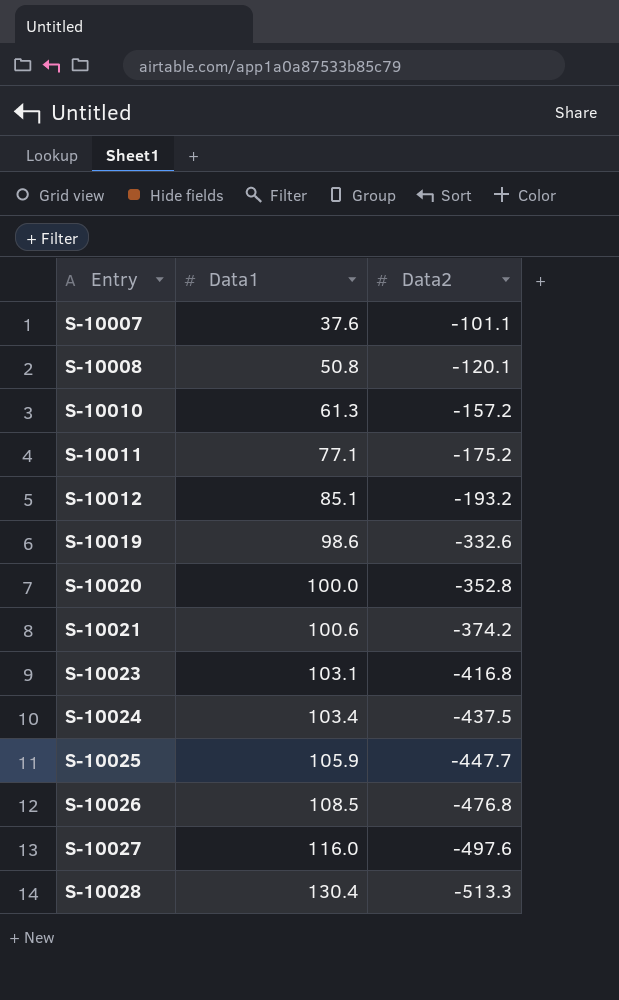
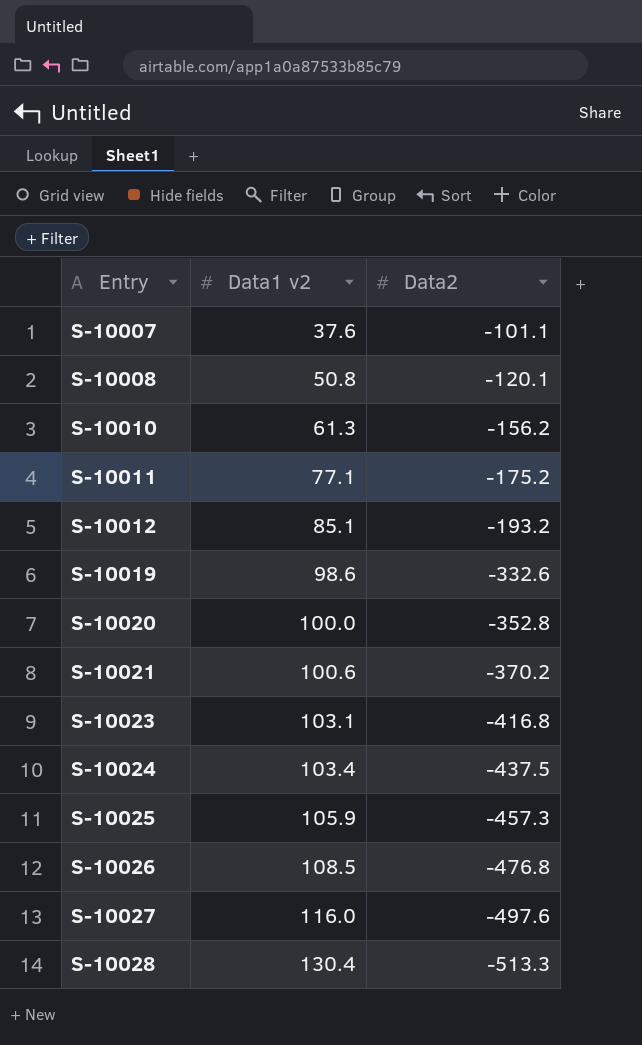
column name: Data1 -> Data1 v2
S-10010 | Data2: -157.2 -> -156.2
S-10021 | Data2: -374.2 -> -370.2
S-10025 | Data2: -447.7 -> -457.3

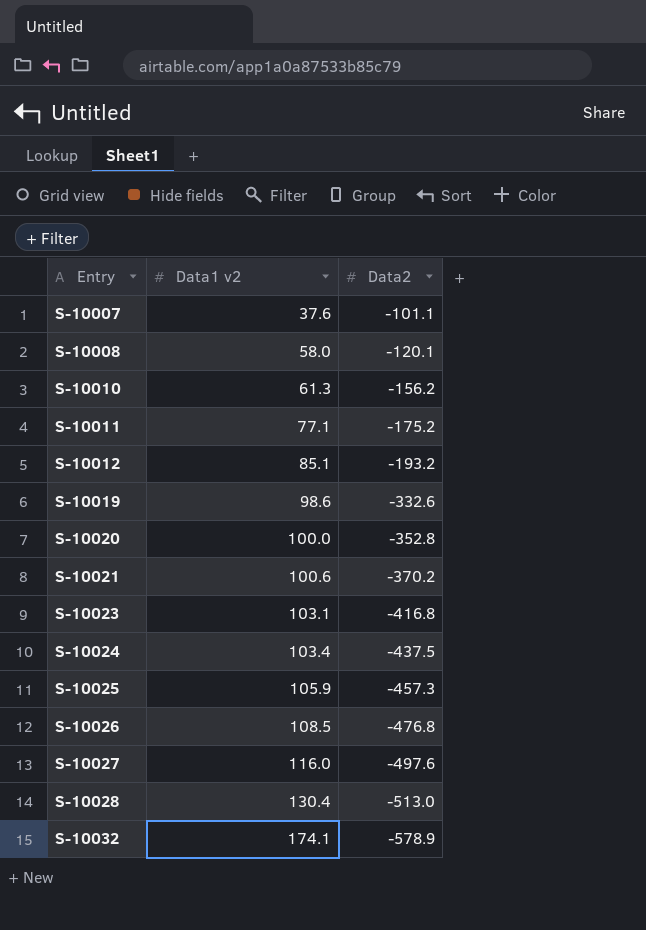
S-10008 | Data1 v2: 50.8 -> 58.0
S-10028 | Data2: -513.3 -> -513.0
row S-10032: none -> 174.1 | -578.9

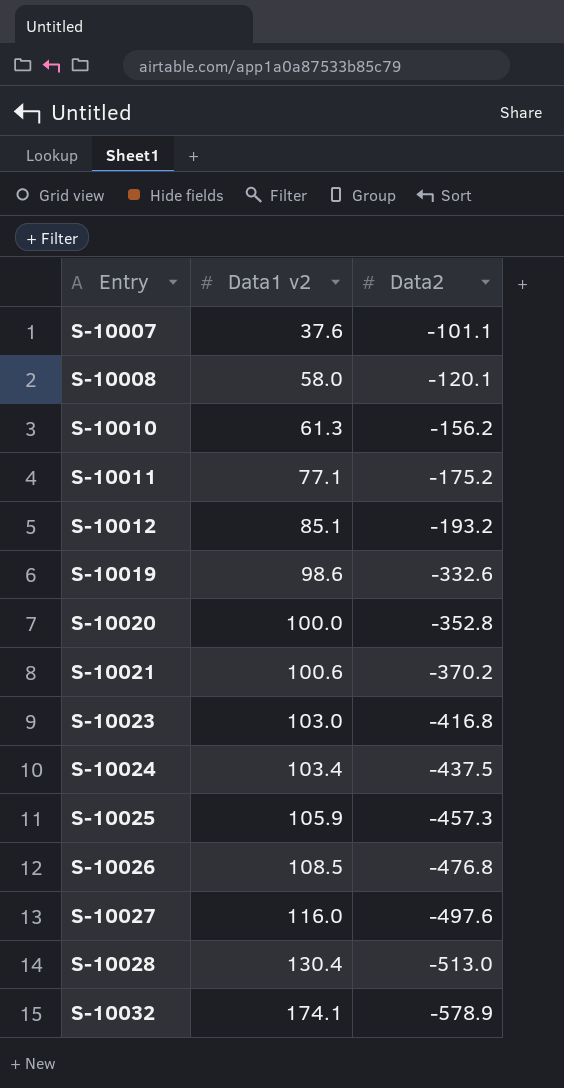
S-10023 | Data1 v2: 103.1 -> 103.0

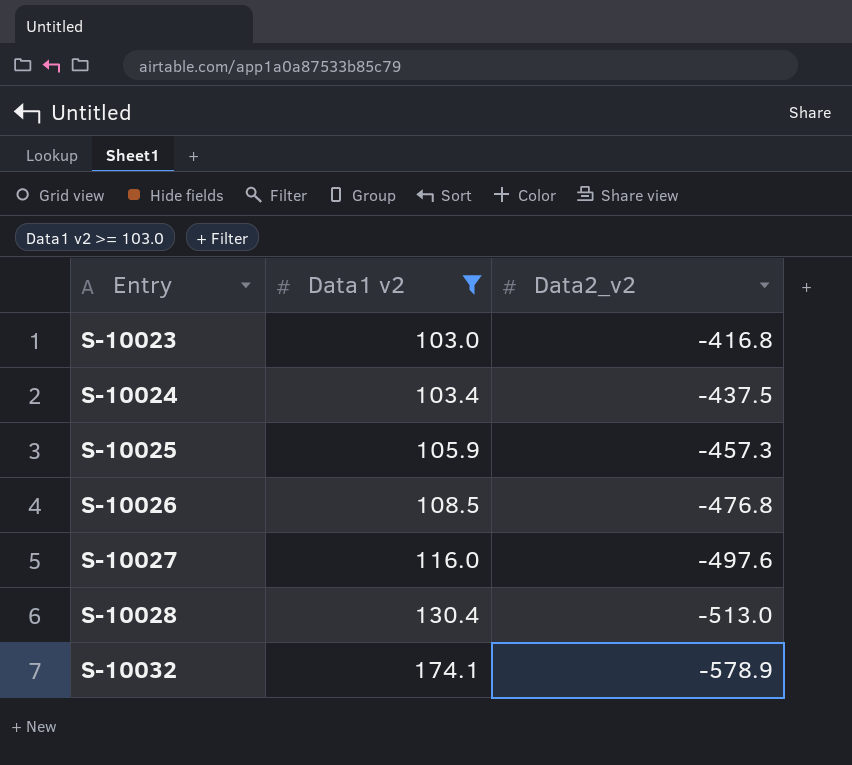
filter: none -> Data1 v2 >= 103.0
column name: Data2 -> Data2_v2

